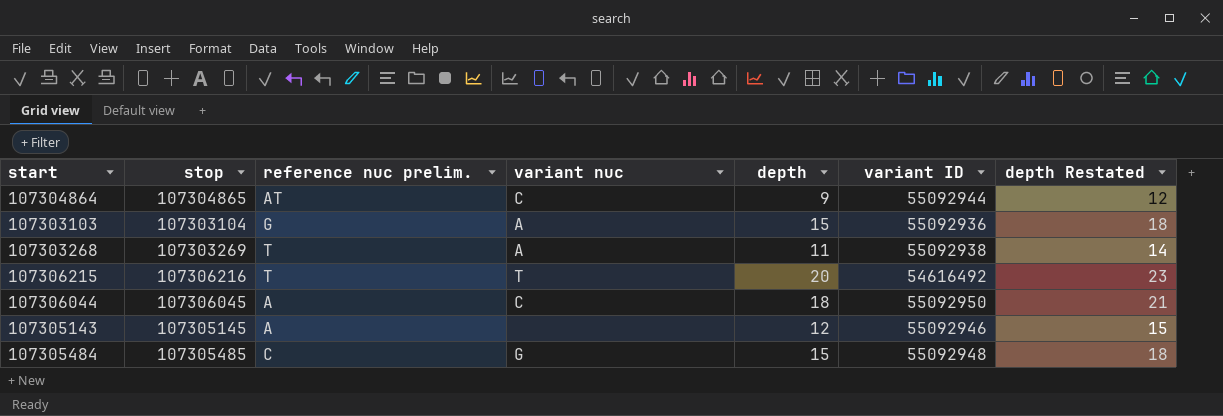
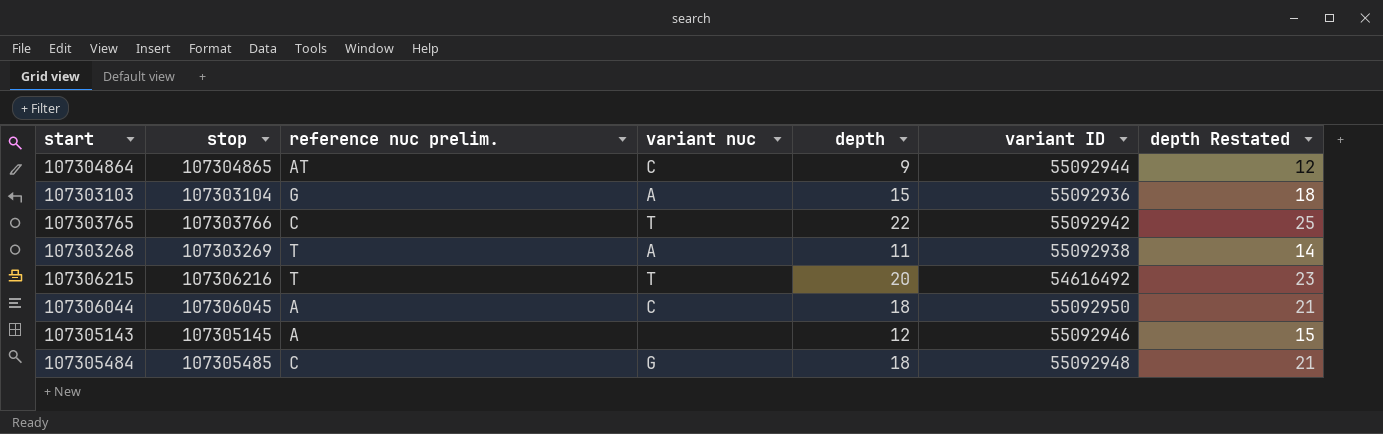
row 107303765: none -> 107303766 | C | T | 22 | 55092942 | 25
107305484 | depth: 15 -> 18
107305484 | depth Restated: 18 -> 21

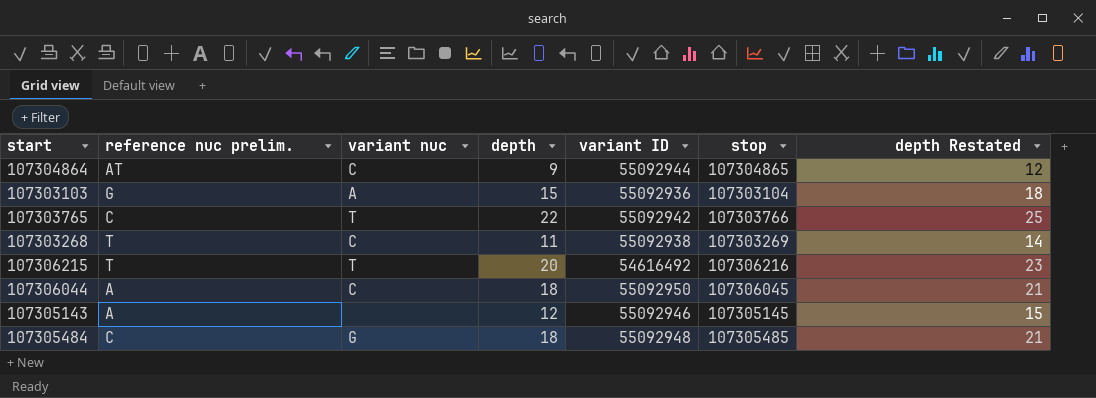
column stop | position: 2 -> 6
107303268 | variant nuc: A -> C

